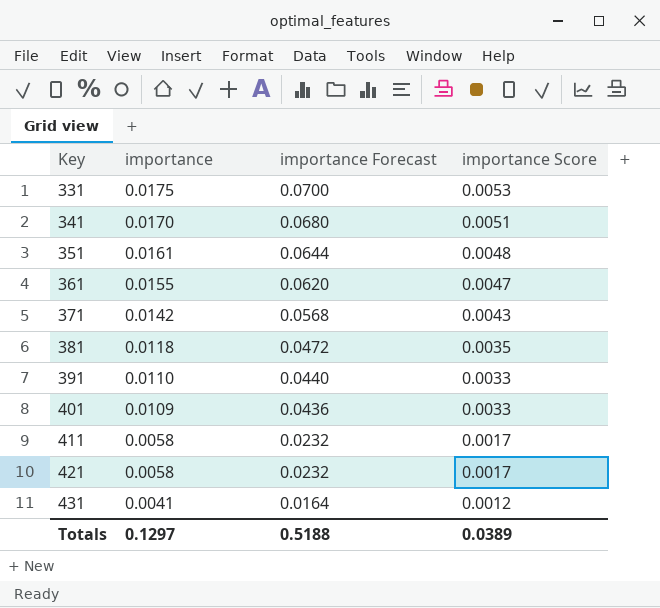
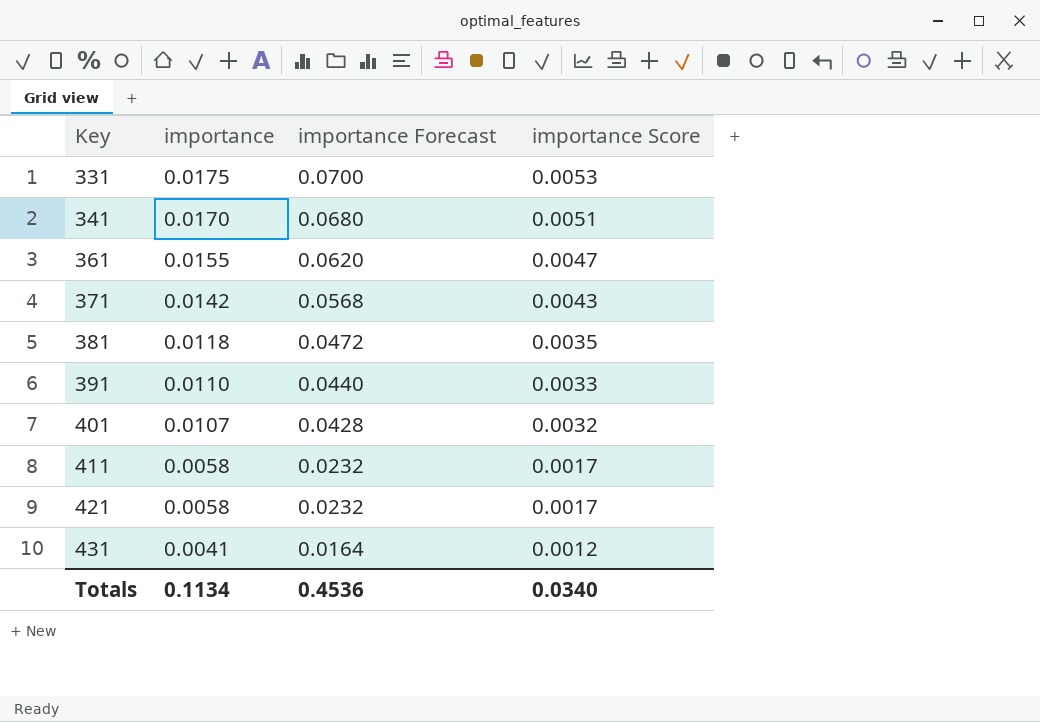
row 351: 0.0161 | 0.0644 | 0.0048 -> none
401 | importance: 0.0109 -> 0.0107
401 | importance Forecast: 0.0436 -> 0.0428
401 | importance Score: 0.0033 -> 0.0032
Totals | importance: 0.1297 -> 0.1134
Totals | importance Forecast: 0.5188 -> 0.4536
Totals | importance Score: 0.0389 -> 0.0340

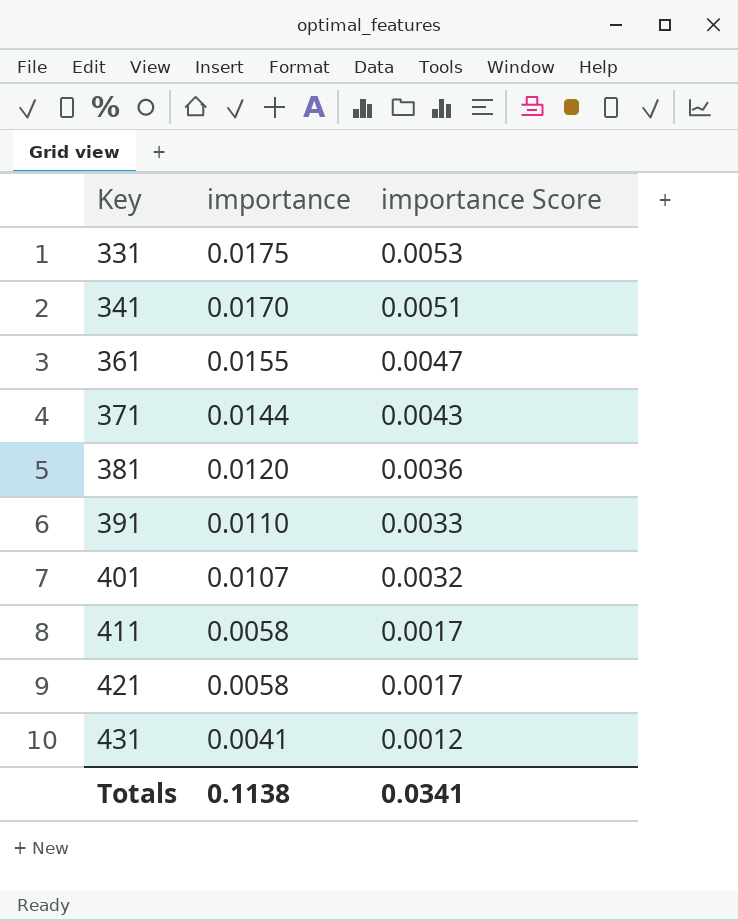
column importance Forecast | formula: [importance] * 4 -> none
371 | importance: 0.0142 -> 0.0144
381 | importance: 0.0118 -> 0.0120
381 | importance Score: 0.0035 -> 0.0036
Totals | importance: 0.1134 -> 0.1138
Totals | importance Score: 0.0340 -> 0.0341

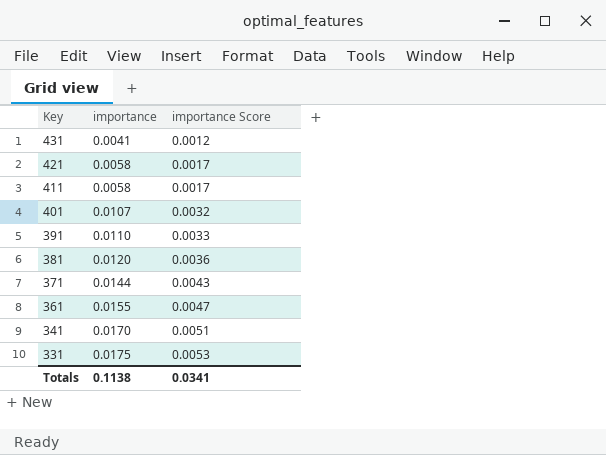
row order: Key ascending -> Key descending

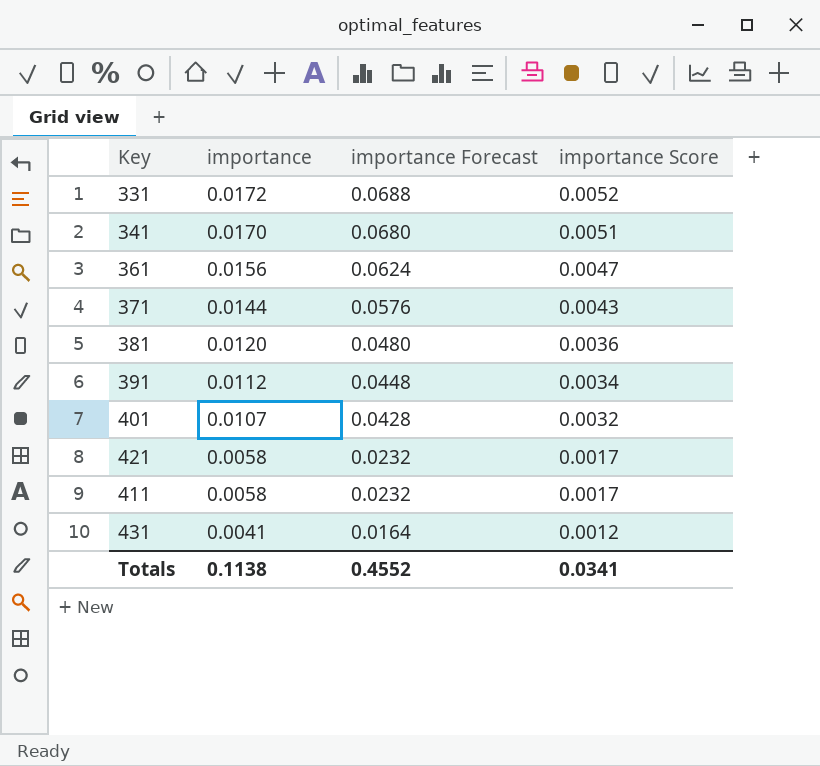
row order: Key descending -> importance descending
column importance Forecast | formula: none -> [importance] * 4
331 | importance: 0.0175 -> 0.0172
331 | importance Score: 0.0053 -> 0.0052
361 | importance: 0.0155 -> 0.0156
391 | importance: 0.0110 -> 0.0112
391 | importance Score: 0.0033 -> 0.0034

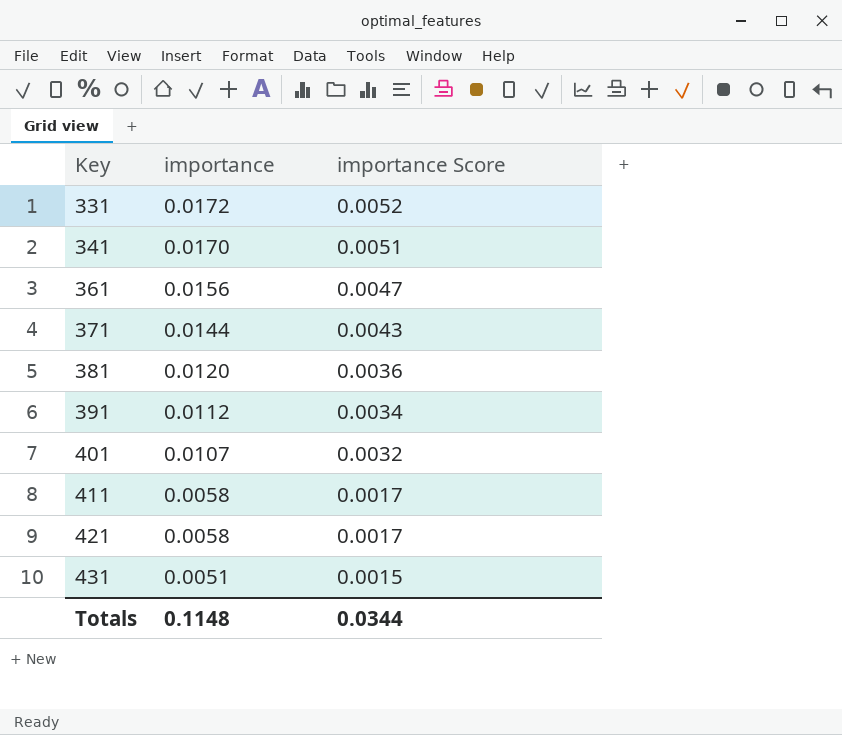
row order: importance descending -> Key ascending
column importance Forecast | formula: [importance] * 4 -> none
431 | importance: 0.0041 -> 0.0051
431 | importance Score: 0.0012 -> 0.0015
Totals | importance: 0.1138 -> 0.1148
Totals | importance Score: 0.0341 -> 0.0344

